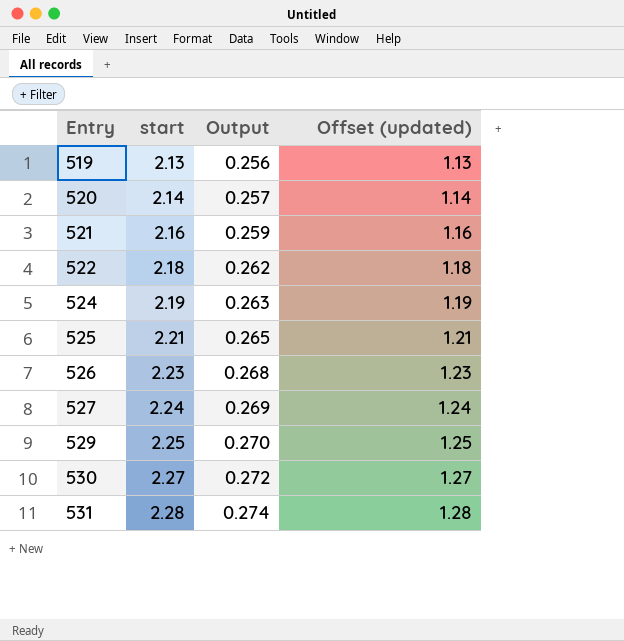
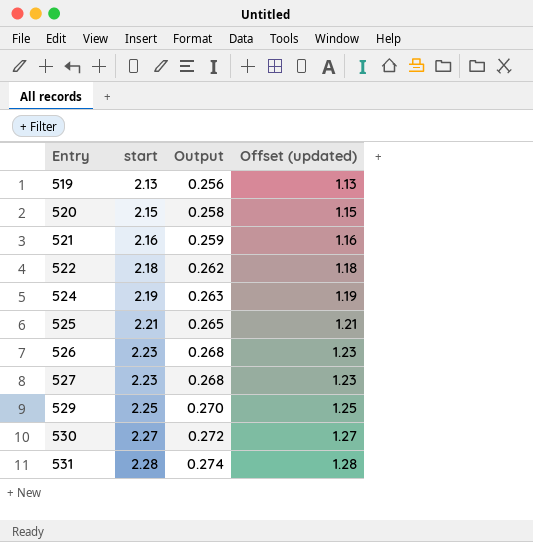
520 | start: 2.14 -> 2.15
520 | Output: 0.257 -> 0.258
520 | Offset (updated): 1.14 -> 1.15
527 | start: 2.24 -> 2.23
527 | Output: 0.269 -> 0.268
527 | Offset (updated): 1.24 -> 1.23

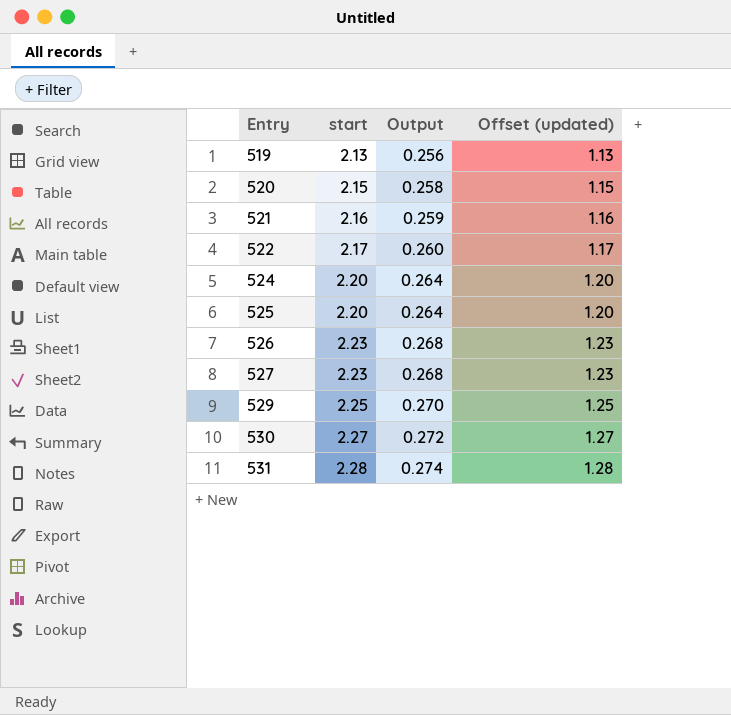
522 | start: 2.18 -> 2.17
522 | Output: 0.262 -> 0.260
522 | Offset (updated): 1.18 -> 1.17
524 | start: 2.19 -> 2.20
524 | Output: 0.263 -> 0.264
524 | Offset (updated): 1.19 -> 1.20
525 | start: 2.21 -> 2.20
525 | Output: 0.265 -> 0.264
525 | Offset (updated): 1.21 -> 1.20

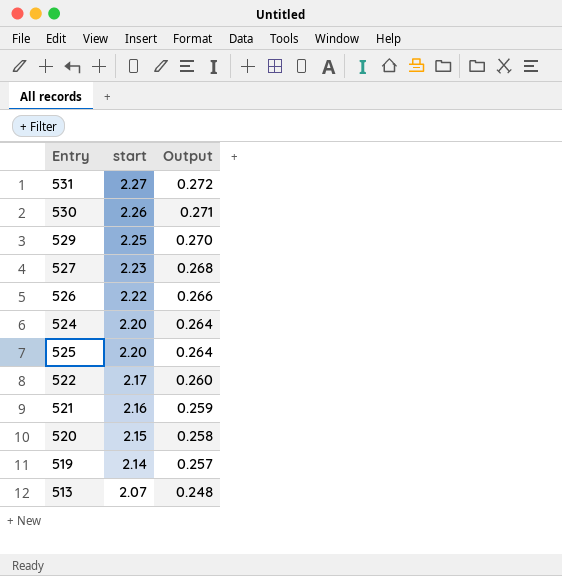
row order: Entry ascending -> start descending
column Offset (updated) | formula: [start] - 1 -> none
531 | start: 2.28 -> 2.27
531 | Output: 0.274 -> 0.272
530 | start: 2.27 -> 2.26
530 | Output: 0.272 -> 0.271
526 | start: 2.23 -> 2.22
526 | Output: 0.268 -> 0.266
519 | start: 2.13 -> 2.14
519 | Output: 0.256 -> 0.257
row 513: none -> 2.07 | 0.248

